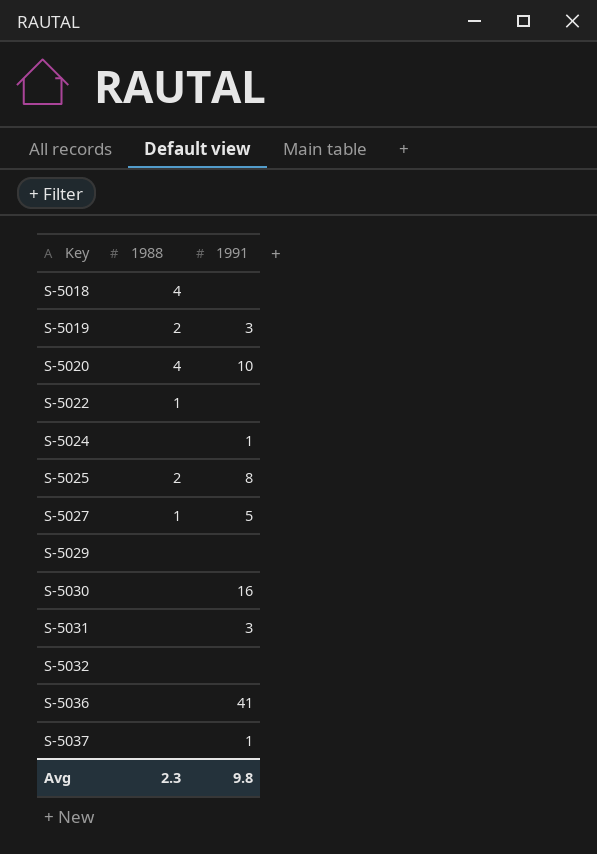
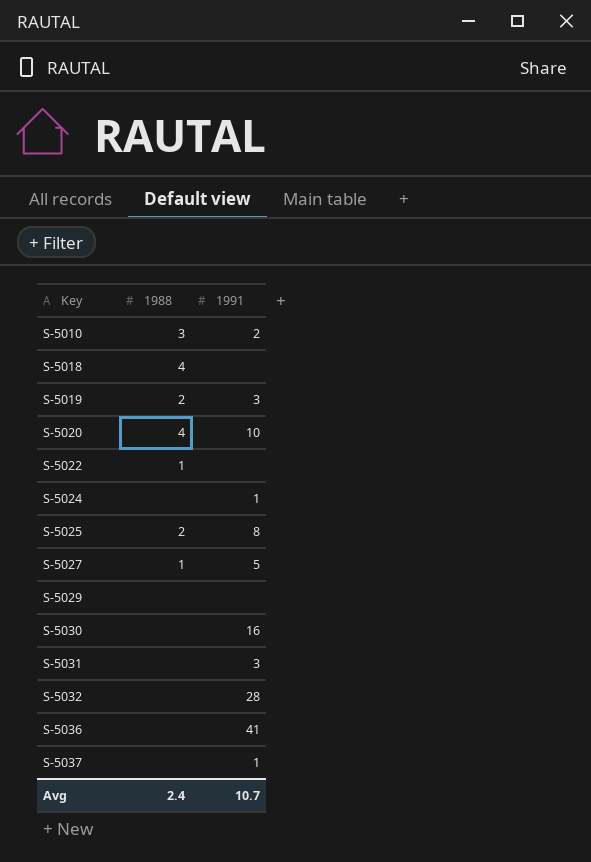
row S-5010: none -> 3 | 2
S-5032 | 1991: none -> 28
Avg | 1988: 2.3 -> 2.4
Avg | 1991: 9.8 -> 10.7

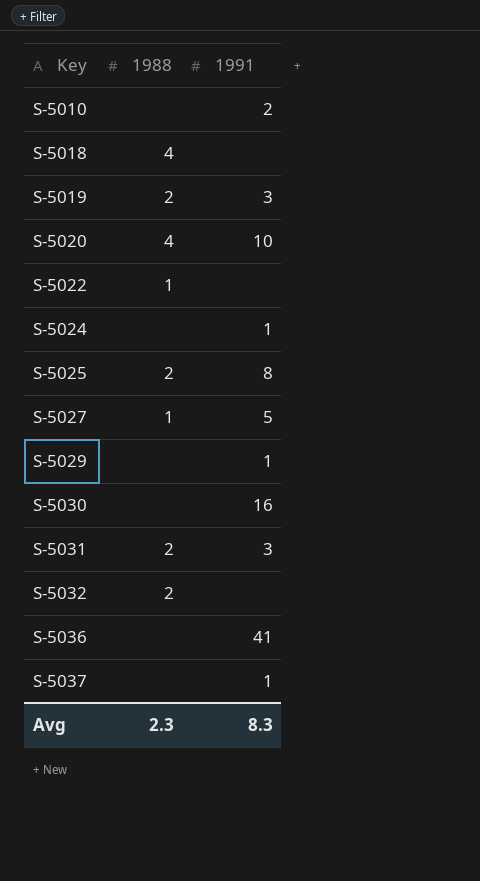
S-5010 | 1988: 3 -> none
S-5029 | 1991: none -> 1
S-5031 | 1988: none -> 2
S-5032 | 1988: none -> 2
S-5032 | 1991: 28 -> none
Avg | 1988: 2.4 -> 2.3
Avg | 1991: 10.7 -> 8.3

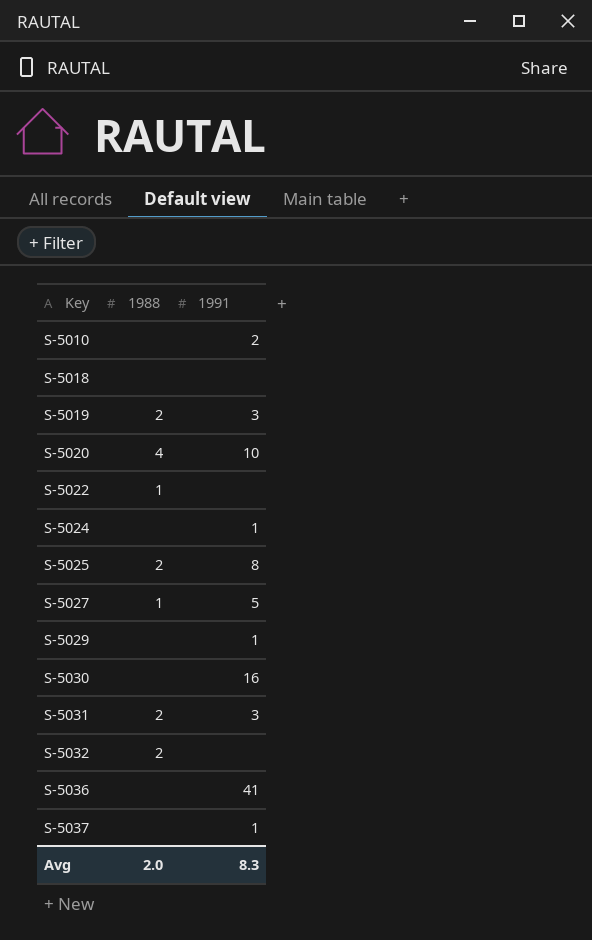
S-5018 | 1988: 4 -> none
Avg | 1988: 2.3 -> 2.0

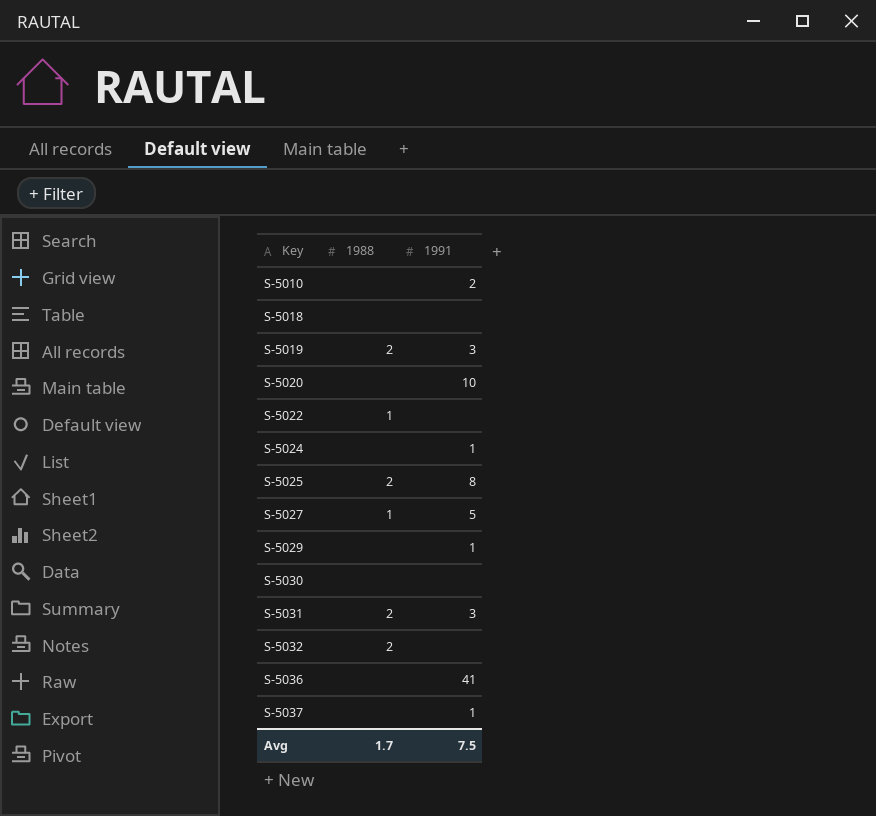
S-5020 | 1988: 4 -> none
S-5030 | 1991: 16 -> none
Avg | 1988: 2.0 -> 1.7
Avg | 1991: 8.3 -> 7.5

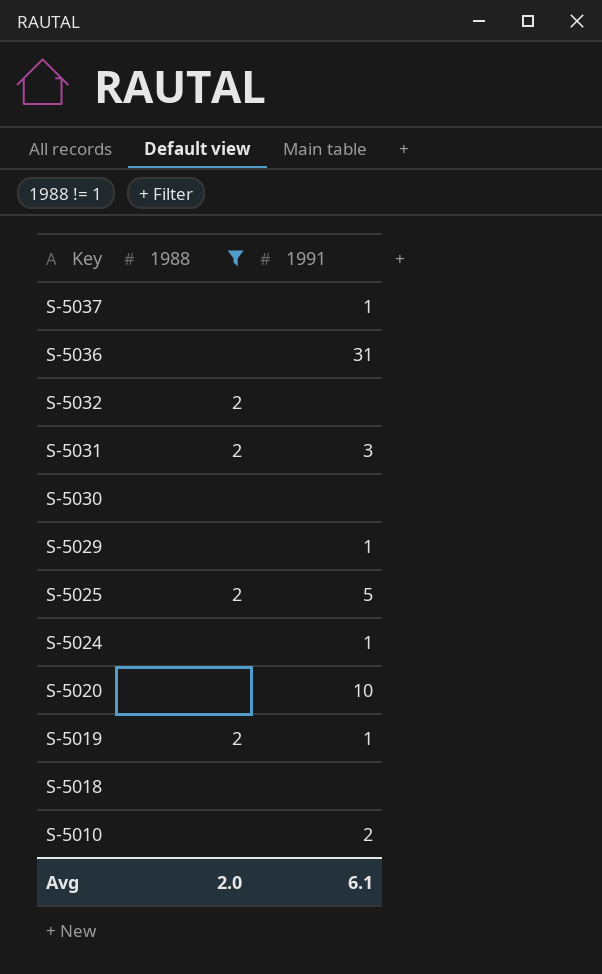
filter: none -> 1988 != 1
row order: Key ascending -> Key descending
S-5036 | 1991: 41 -> 31
S-5025 | 1991: 8 -> 5
S-5019 | 1991: 3 -> 1
Avg | 1988: 1.7 -> 2.0
Avg | 1991: 7.5 -> 6.1

